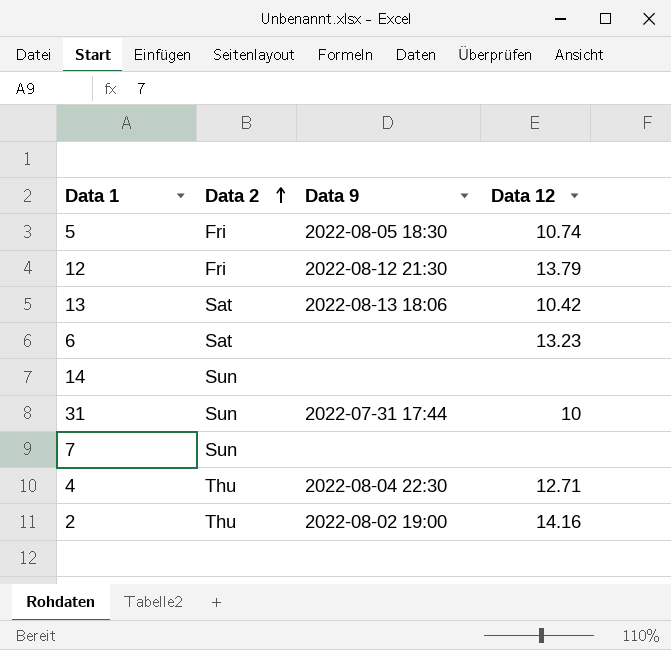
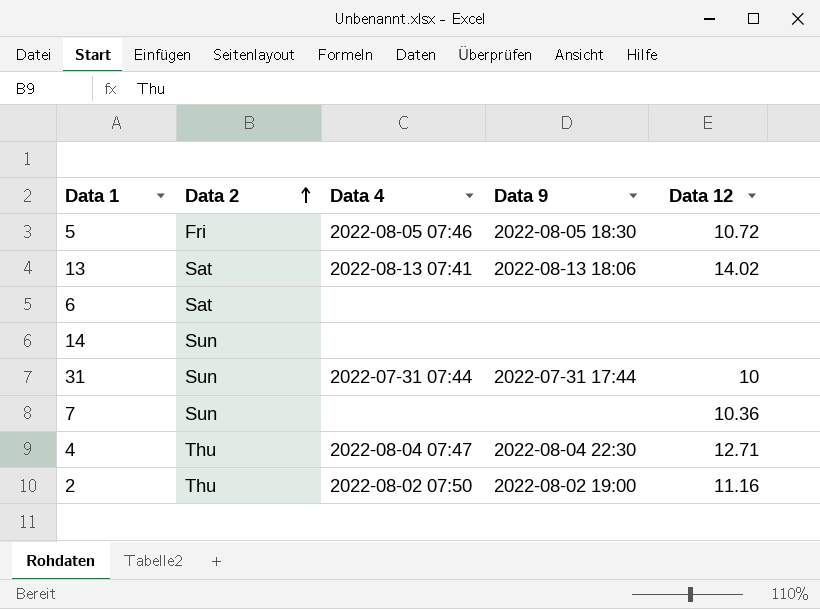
column Data 4 | position: none -> 3
row 12: Fri | 2022-08-12 21:30 | 13.79 -> none
5 | Data 12: 10.74 -> 10.72
13 | Data 12: 10.42 -> 14.02
6 | Data 12: 13.23 -> none
7 | Data 12: none -> 10.36
2 | Data 12: 14.16 -> 11.16

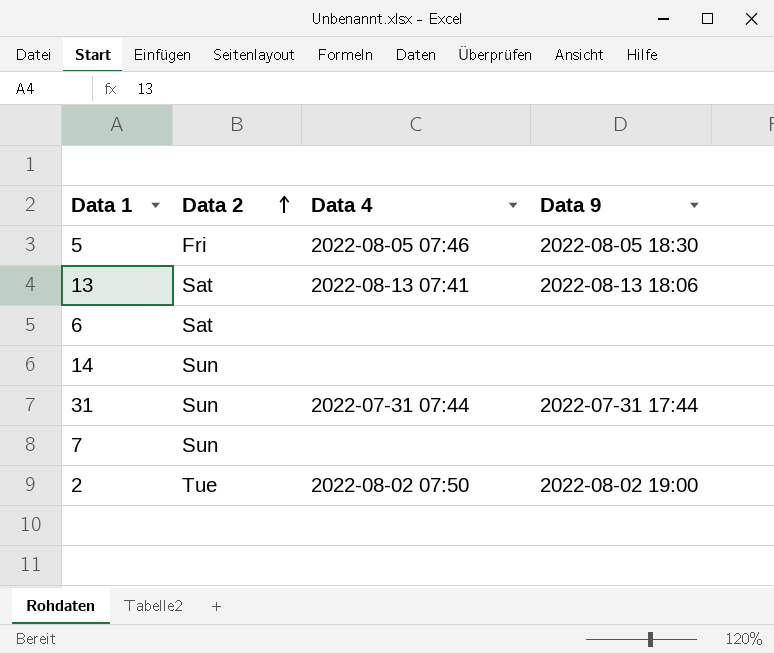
column Data 12 | position: 5 -> none
row 4: Thu | 2022-08-04 07:47 | 2022-08-04 22:30 | 12.71 -> none
2 | Data 2: Thu -> Tue

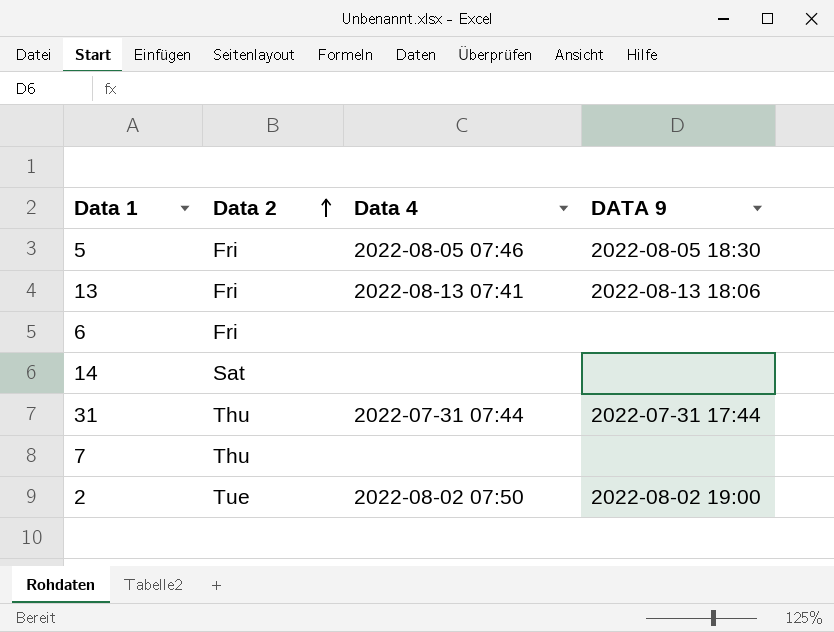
column name: Data 9 -> DATA 9
13 | Data 2: Sat -> Fri
6 | Data 2: Sat -> Fri
14 | Data 2: Sun -> Sat
31 | Data 2: Sun -> Thu
7 | Data 2: Sun -> Thu

